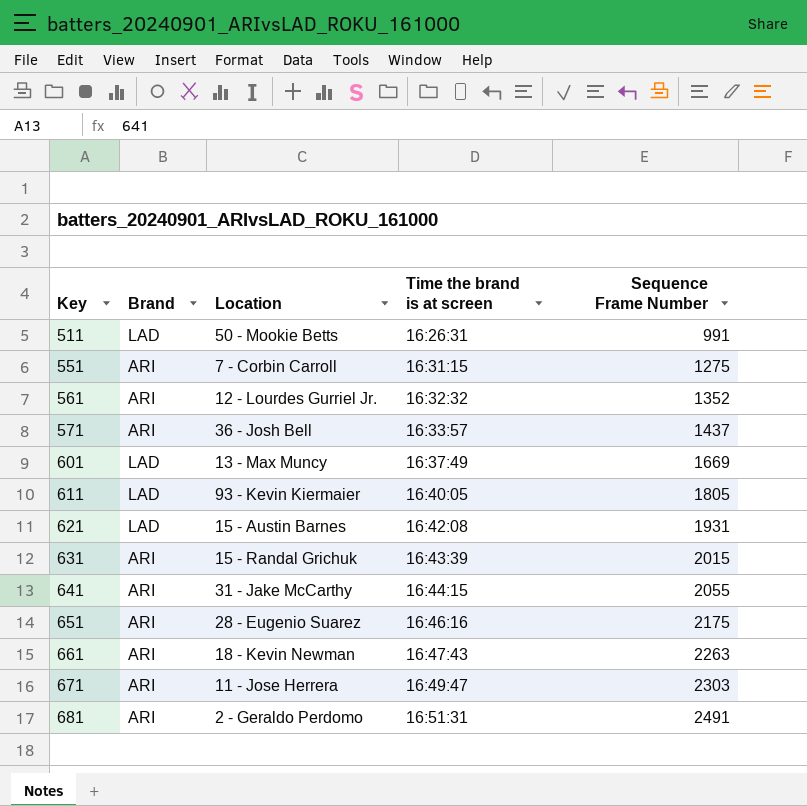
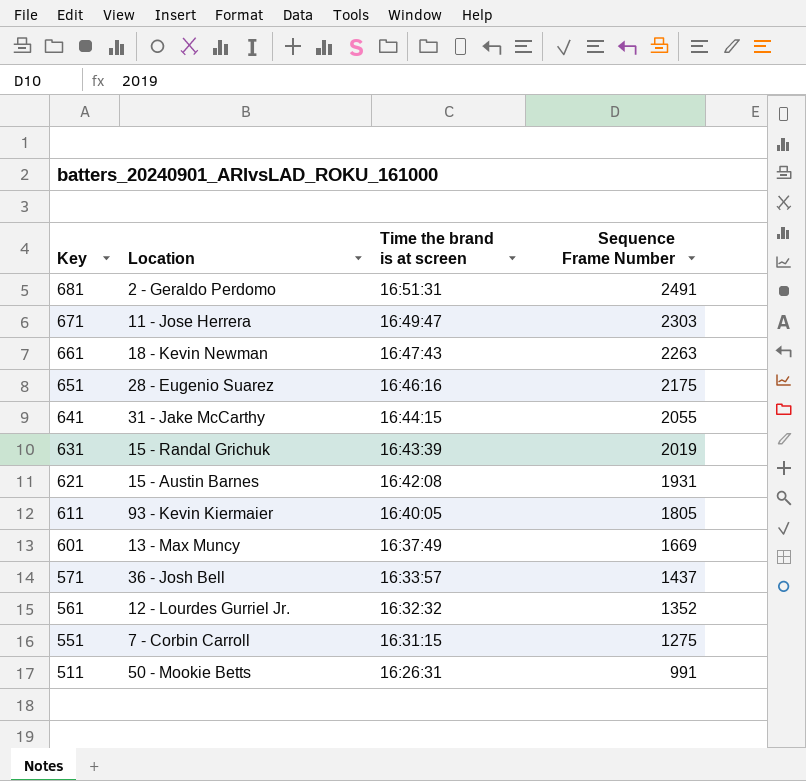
row order: Key ascending -> Key descending
column Brand | position: 2 -> none
631 | Sequence Frame Number: 2015 -> 2019

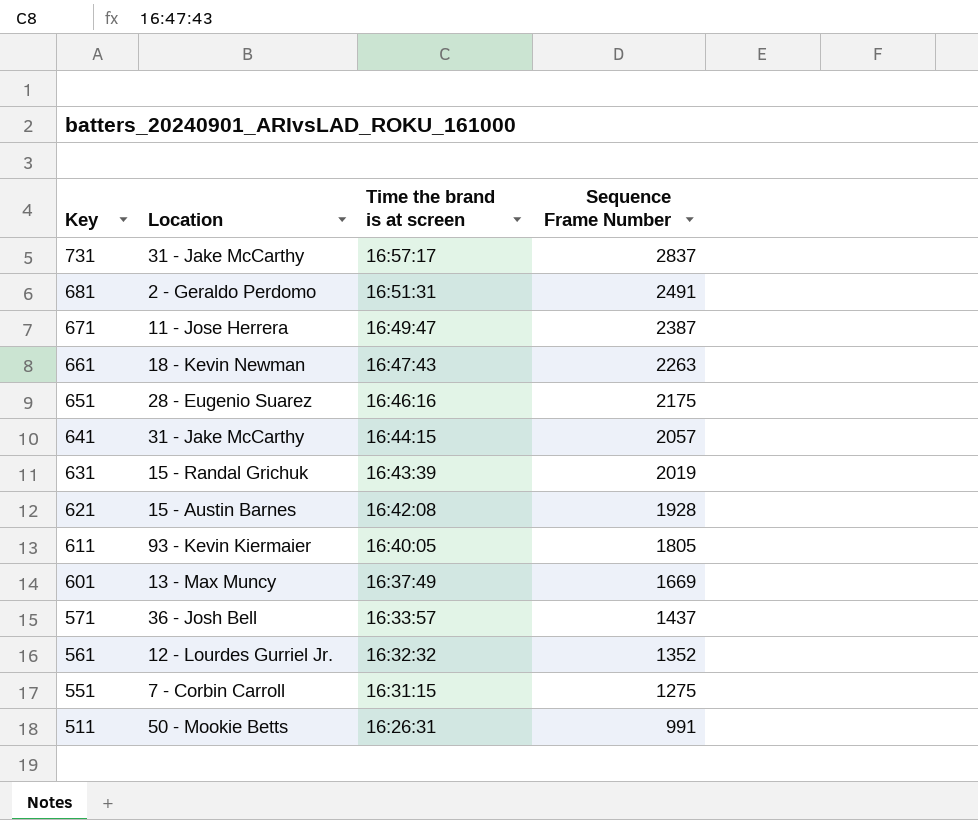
row 731: none -> 31 - Jake McCarthy | 16:57:17 | 2837
671 | Sequence Frame Number: 2303 -> 2387
641 | Sequence Frame Number: 2055 -> 2057
621 | Sequence Frame Number: 1931 -> 1928

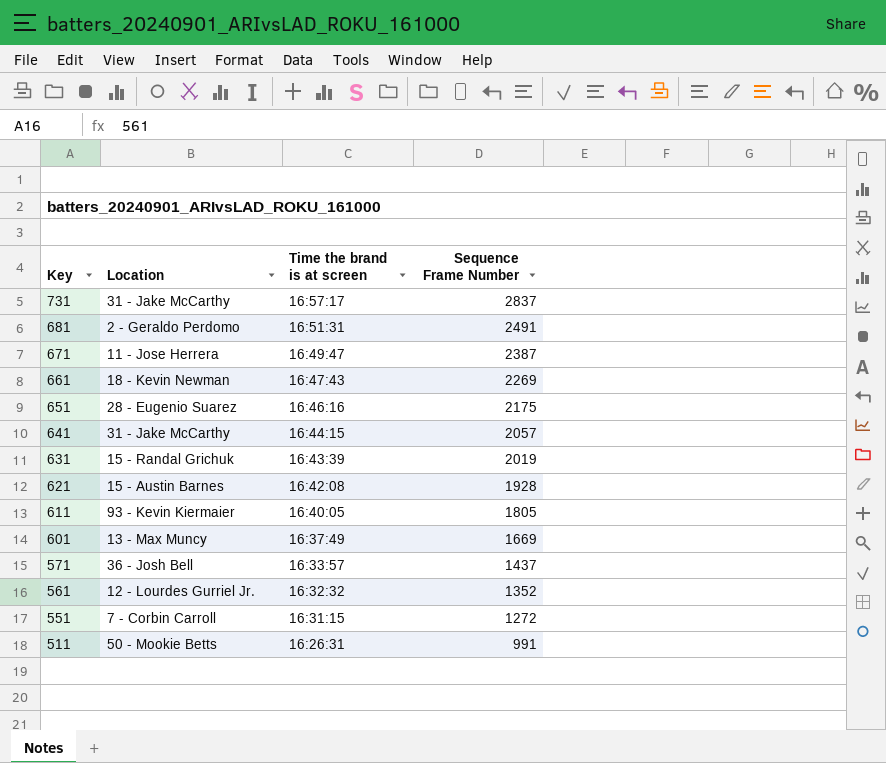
661 | Sequence Frame Number: 2263 -> 2269
551 | Sequence Frame Number: 1275 -> 1272

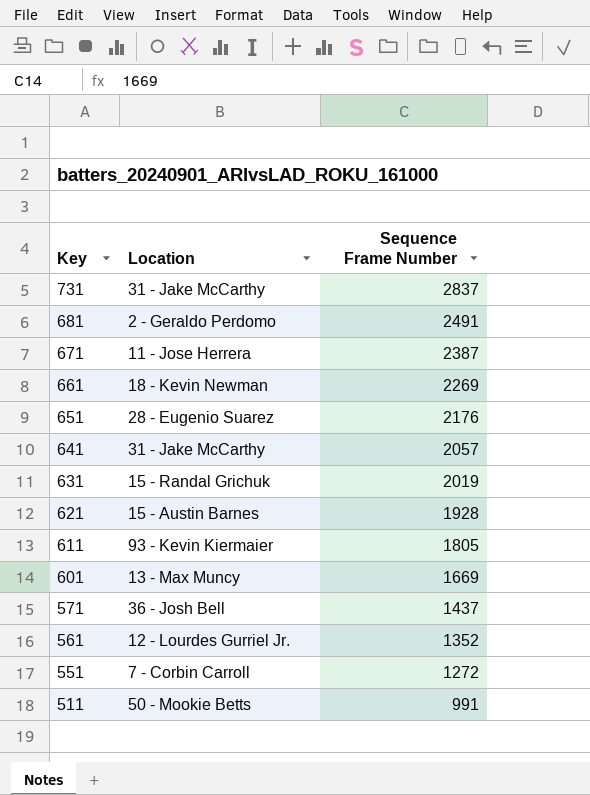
column Time the brand is at screen | position: 3 -> none
651 | Sequence Frame Number: 2175 -> 2176

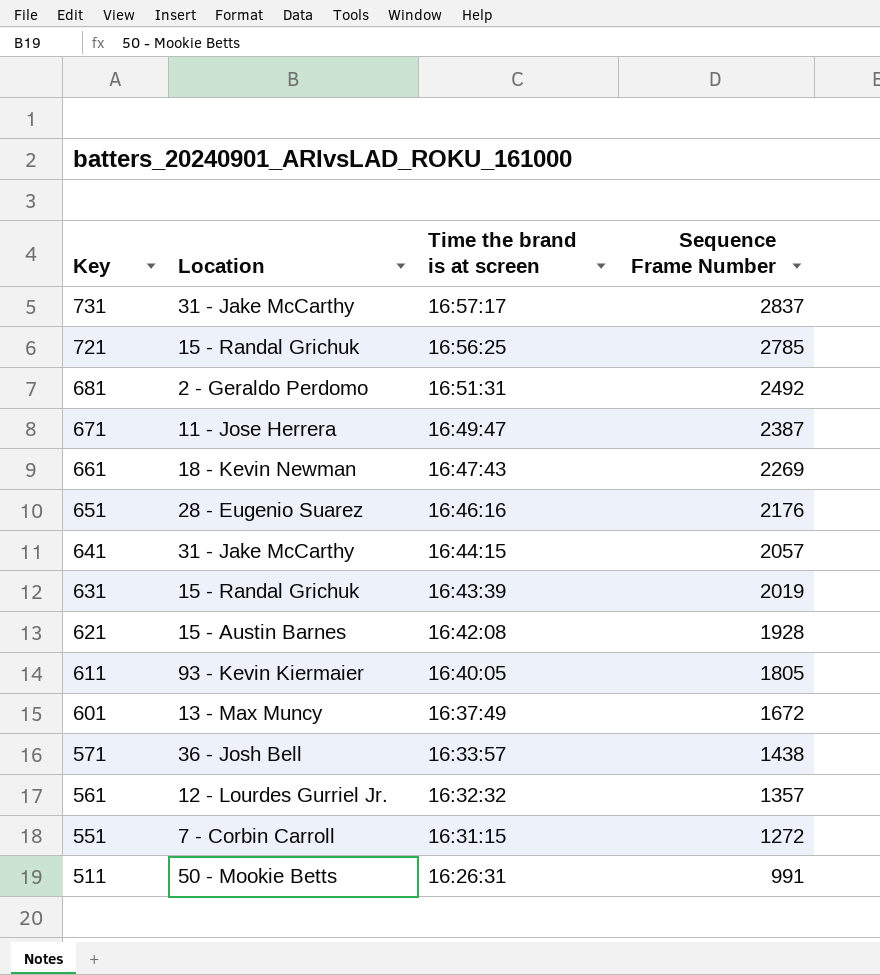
column Time the brand is at screen | position: none -> 3
row 721: none -> 15 - Randal Grichuk | 16:56:25 | 2785
681 | Sequence Frame Number: 2491 -> 2492
601 | Sequence Frame Number: 1669 -> 1672
571 | Sequence Frame Number: 1437 -> 1438
561 | Sequence Frame Number: 1352 -> 1357

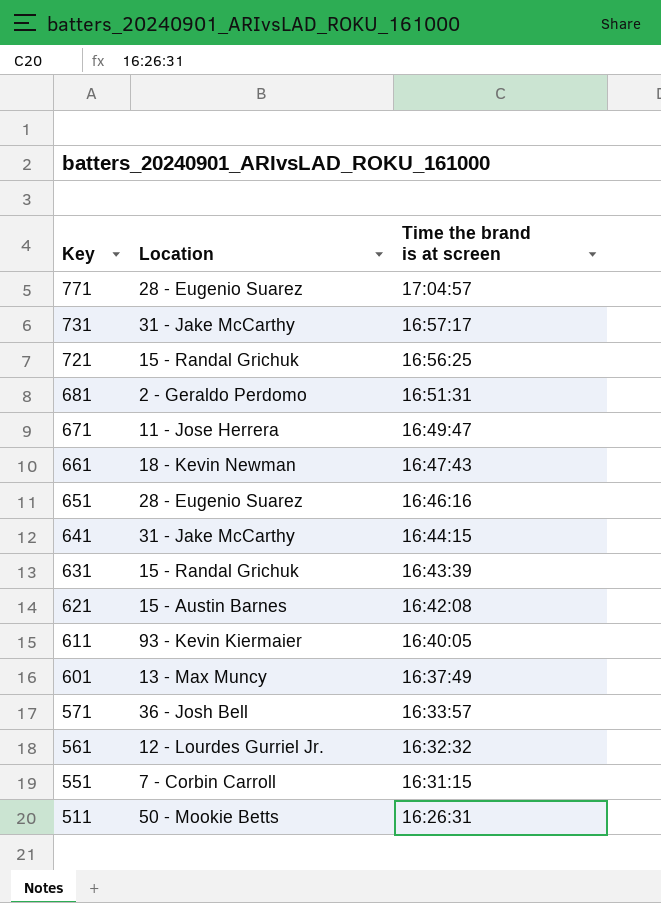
column Sequence Frame Number | position: 4 -> none
row 771: none -> 28 - Eugenio Suarez | 17:04:57

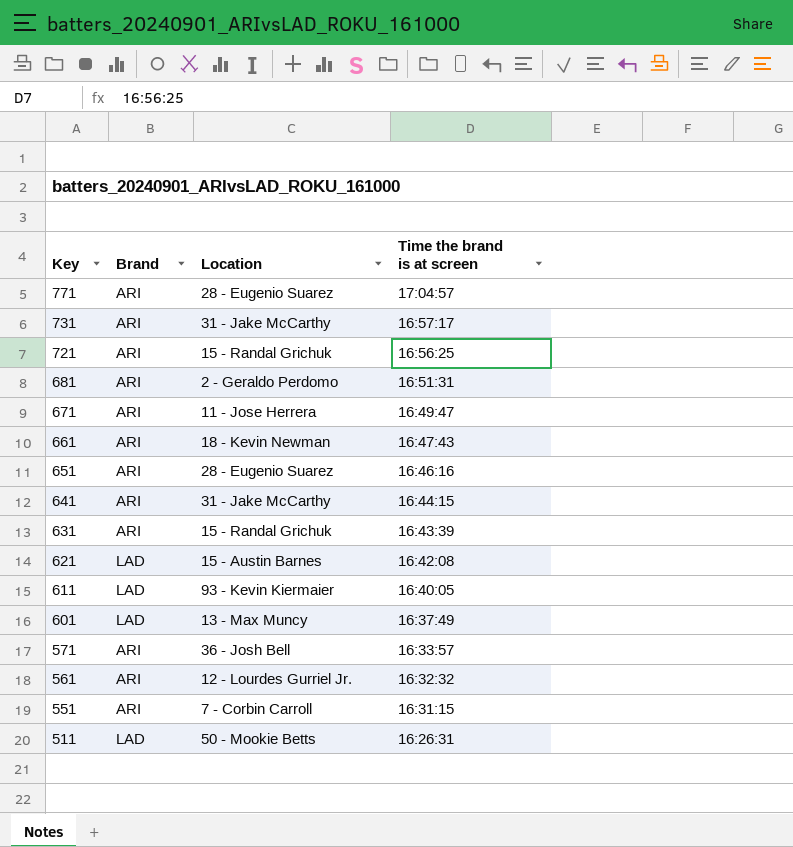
column Brand | position: none -> 2

